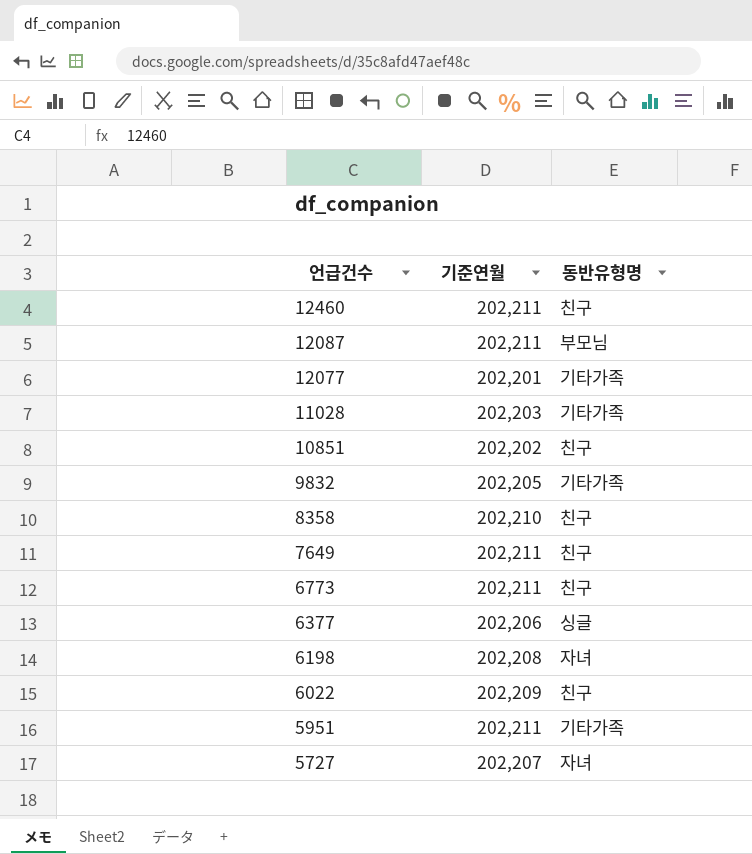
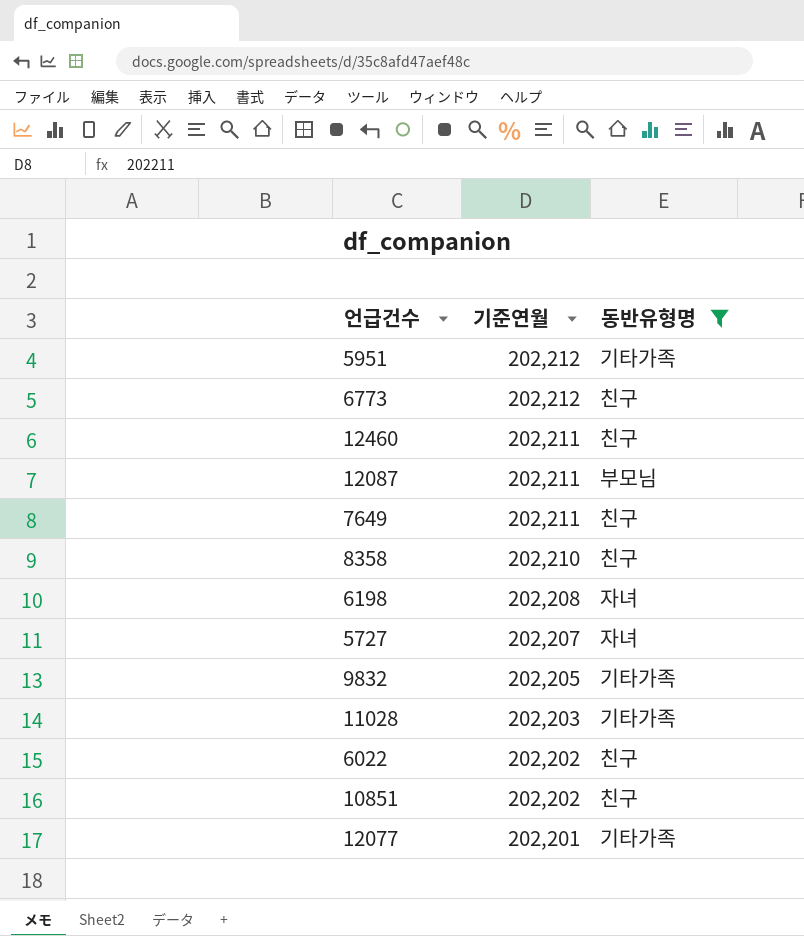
filter: none -> 동반유형명 != 싱글
row order: 언급건수 descending -> 기준연월 descending
5951 | 기준연월: 202,211 -> 202,212
6773 | 기준연월: 202,211 -> 202,212
6022 | 기준연월: 202,209 -> 202,202

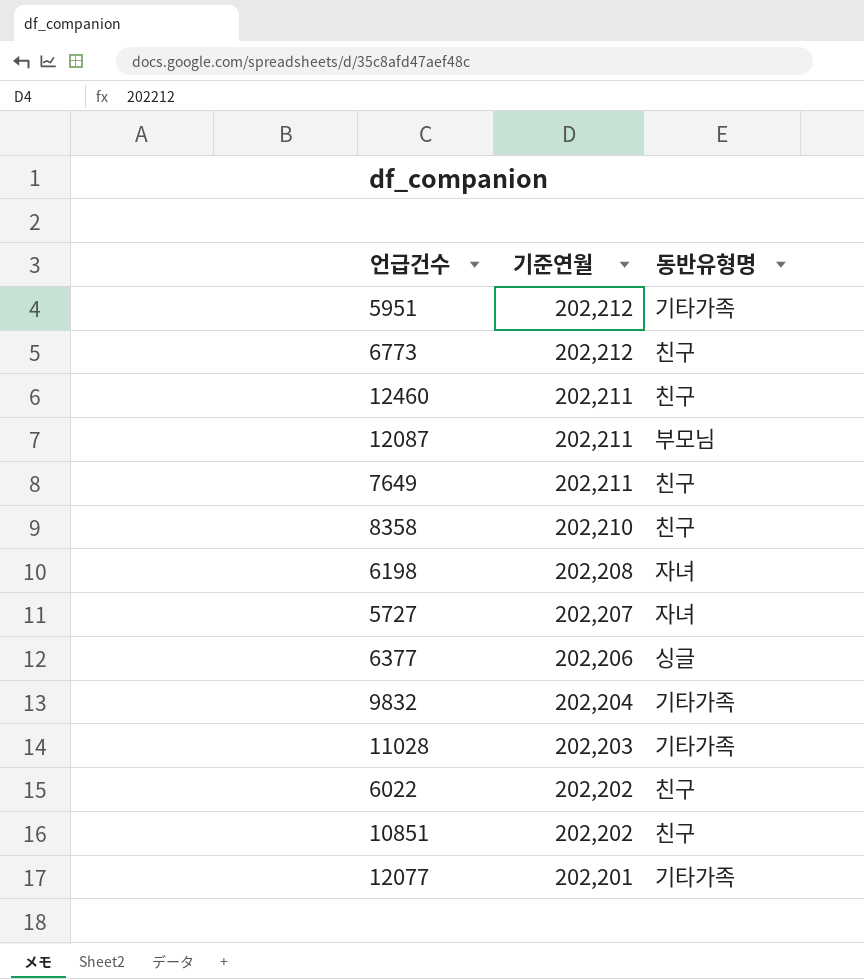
filter: 동반유형명 != 싱글 -> none
9832 | 기준연월: 202,205 -> 202,204

